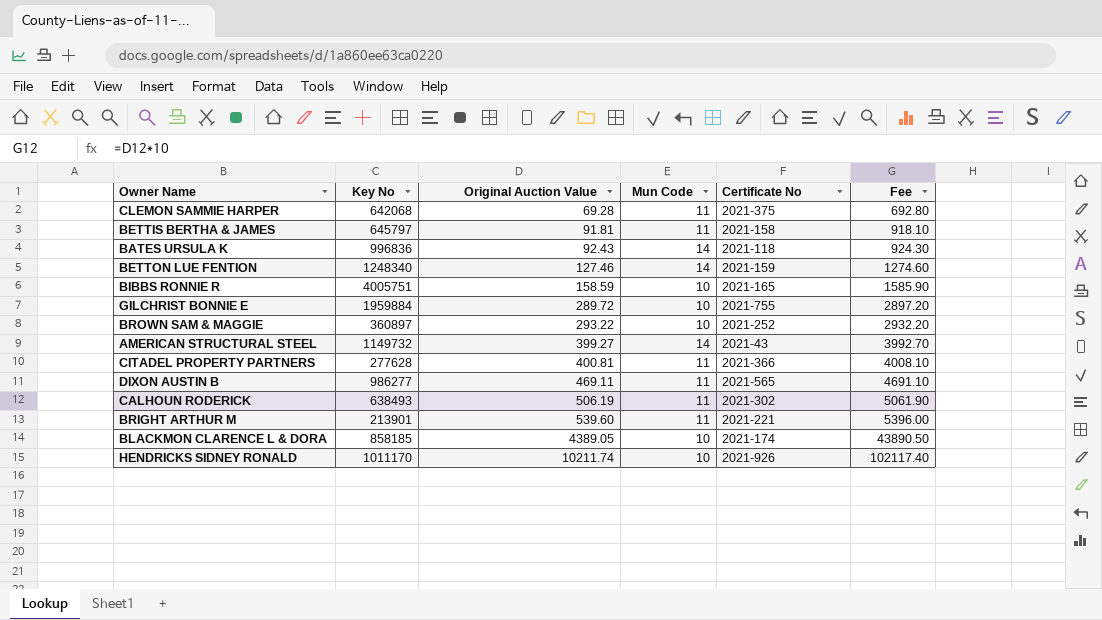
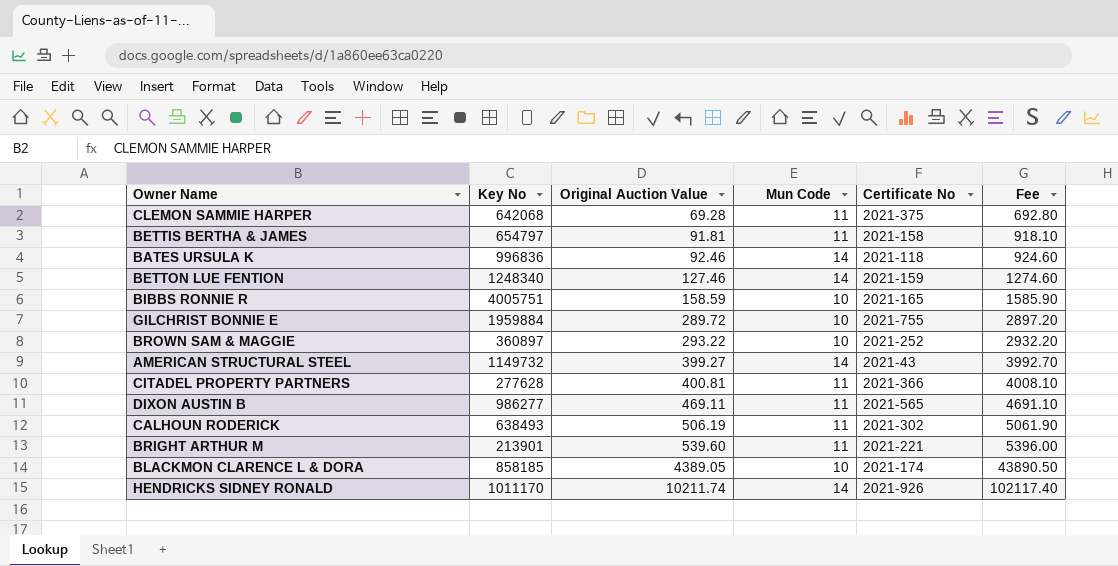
BETTIS BERTHA & JAMES | Key No: 645797 -> 654797
BATES URSULA K | Original Auction Value: 92.43 -> 92.46
BATES URSULA K | Fee: 924.30 -> 924.60
HENDRICKS SIDNEY RONALD | Mun Code: 10 -> 14

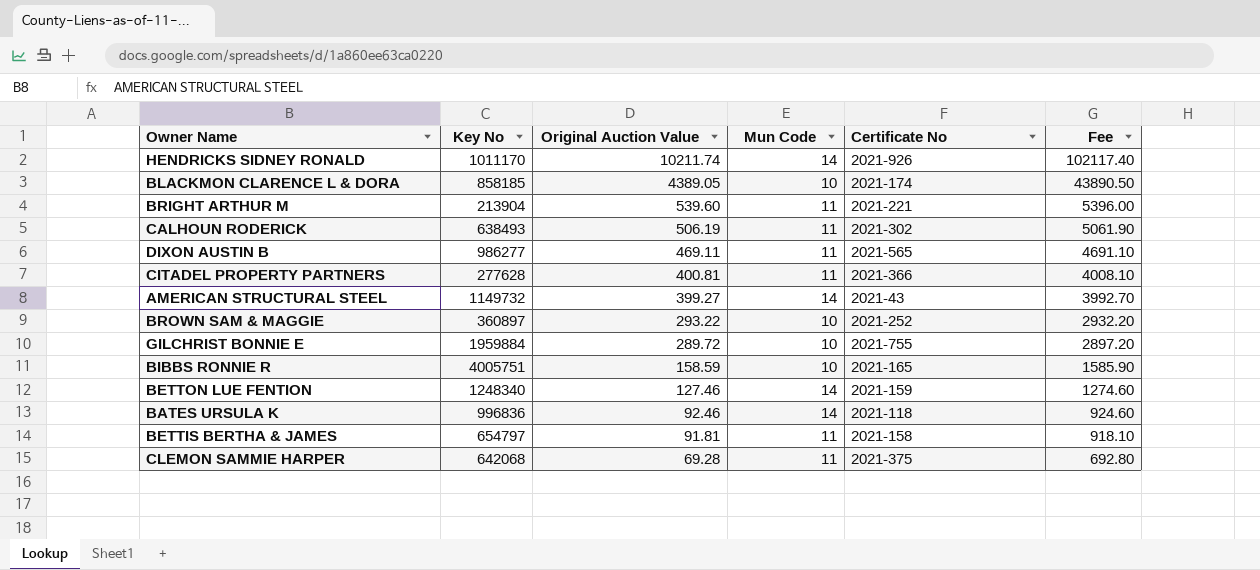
row order: Original Auction Value ascending -> Original Auction Value descending
BRIGHT ARTHUR M | Key No: 213901 -> 213904

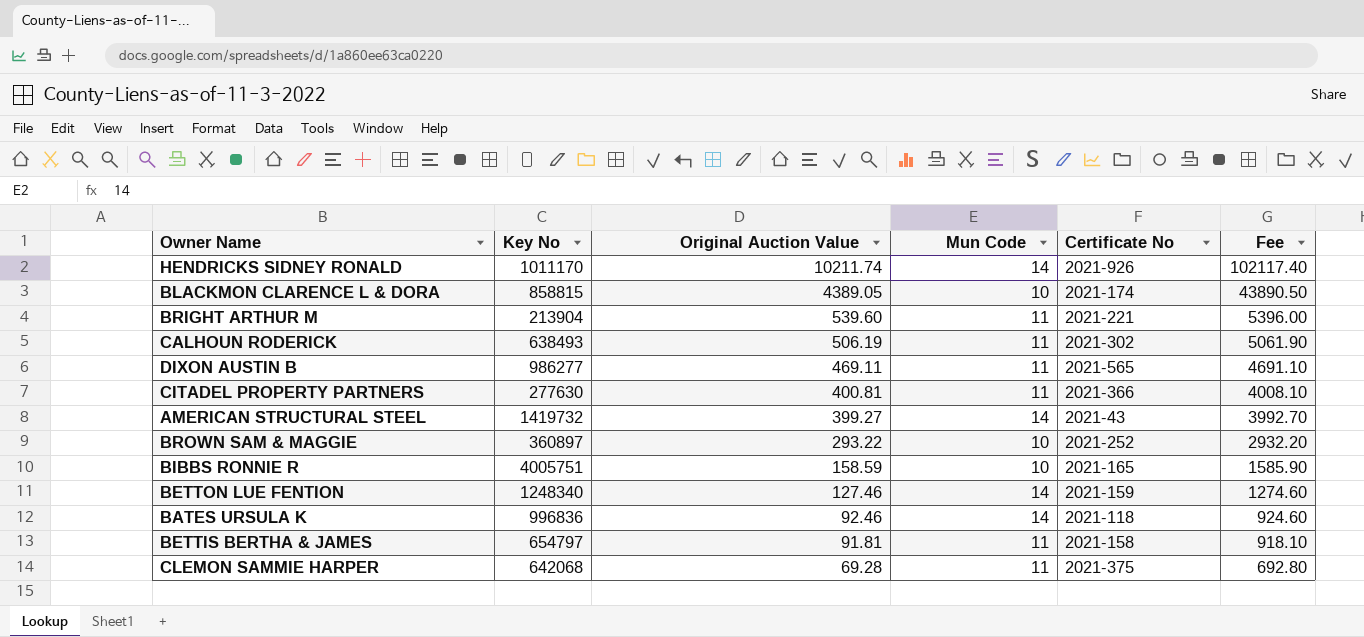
row GILCHRIST BONNIE E: 1959884 | 289.72 | 10 | 2021-755 | 2897.20 -> none
BLACKMON CLARENCE L & DORA | Key No: 858185 -> 858815
CITADEL PROPERTY PARTNERS | Key No: 277628 -> 277630
AMERICAN STRUCTURAL STEEL | Key No: 1149732 -> 1419732

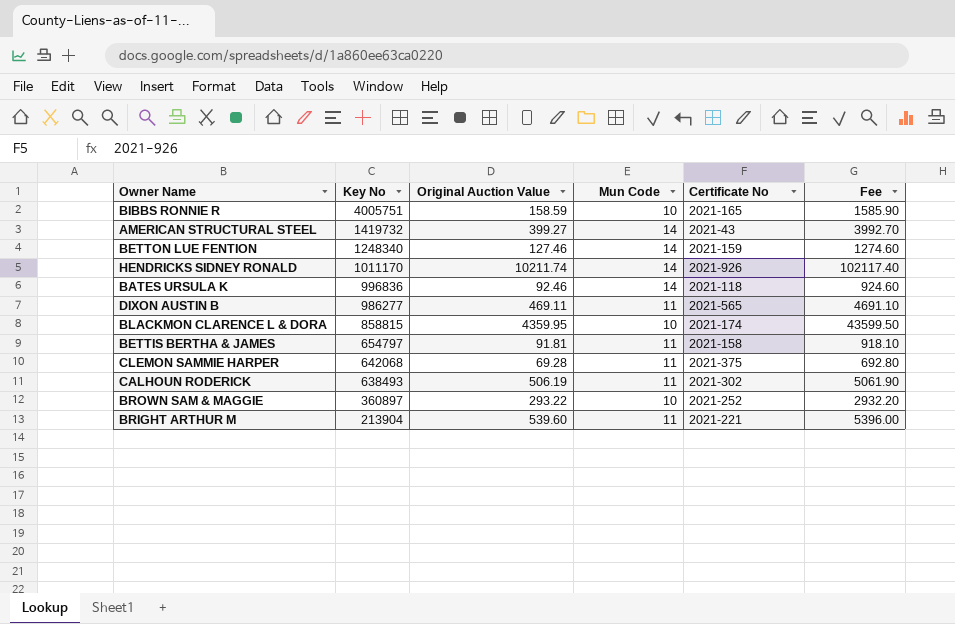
row order: Original Auction Value descending -> Key No descending
row CITADEL PROPERTY PARTNERS: 277630 | 400.81 | 11 | 2021-366 | 4008.10 -> none
BLACKMON CLARENCE L & DORA | Original Auction Value: 4389.05 -> 4359.95
BLACKMON CLARENCE L & DORA | Fee: 43890.50 -> 43599.50

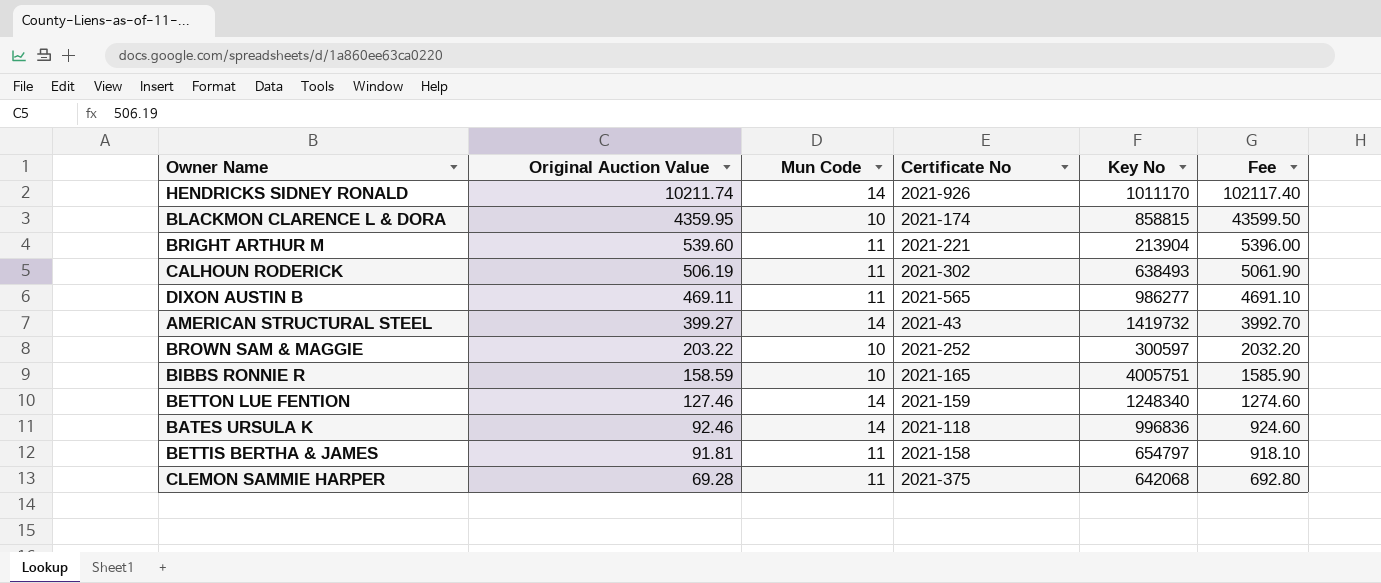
row order: Key No descending -> Original Auction Value descending
column Key No | position: 2 -> 5
BROWN SAM & MAGGIE | Original Auction Value: 293.22 -> 203.22
BROWN SAM & MAGGIE | Key No: 360897 -> 300597
BROWN SAM & MAGGIE | Fee: 2932.20 -> 2032.20

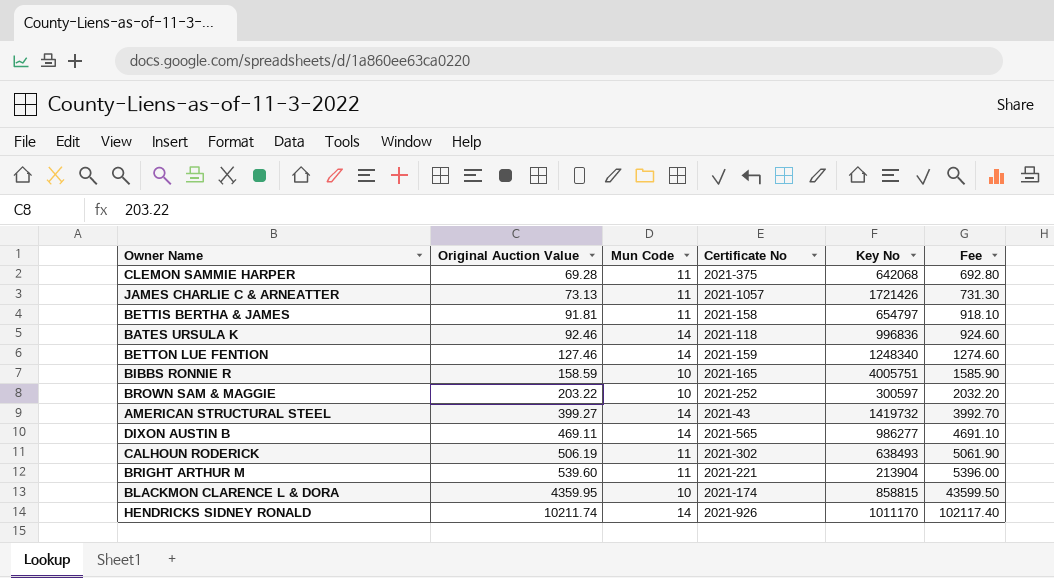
row order: Original Auction Value descending -> Original Auction Value ascending
row JAMES CHARLIE C & ARNEATTER: none -> 73.13 | 11 | 2021-1057 | 1721426 | 731.30
DIXON AUSTIN B | Mun Code: 11 -> 14

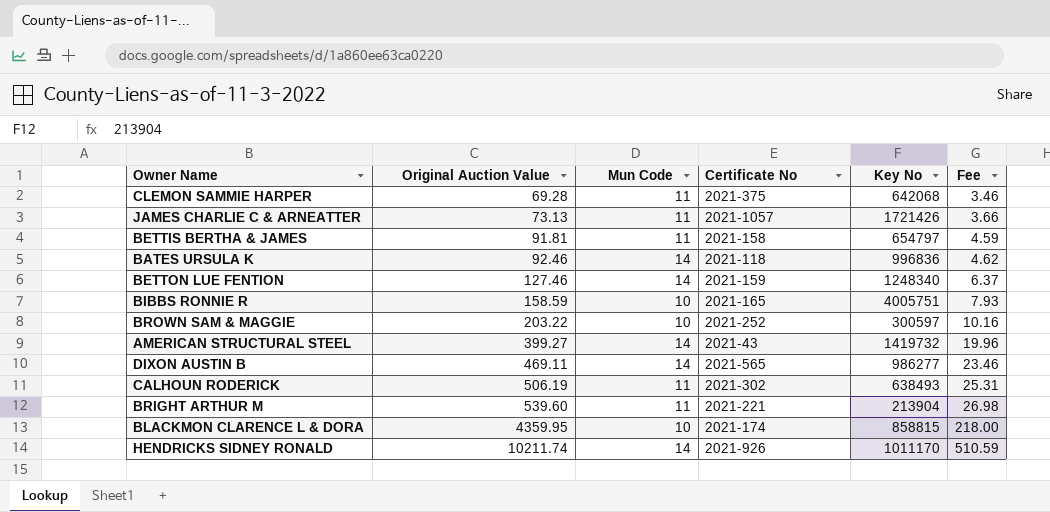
column Fee | formula: [Original Auction Value] * 10 -> [Original Auction Value] * 0.05

